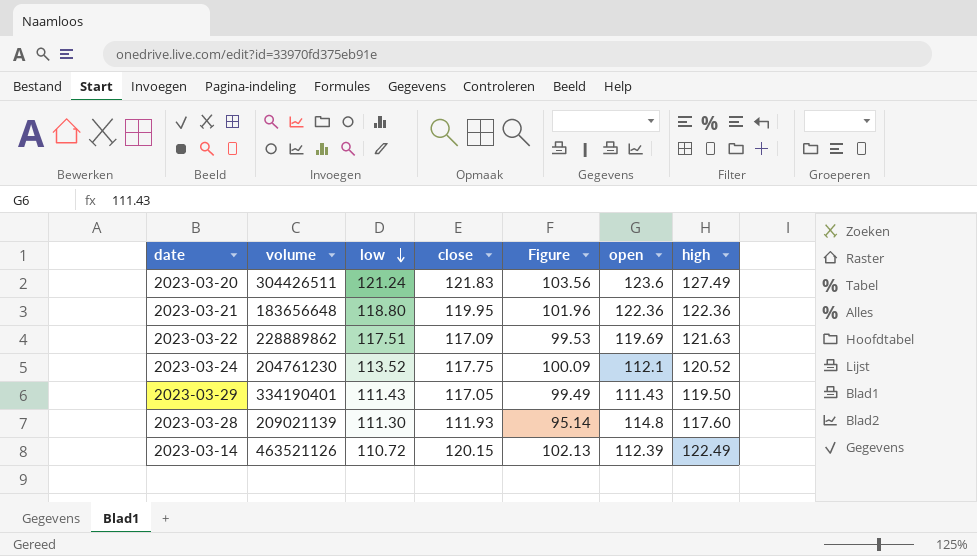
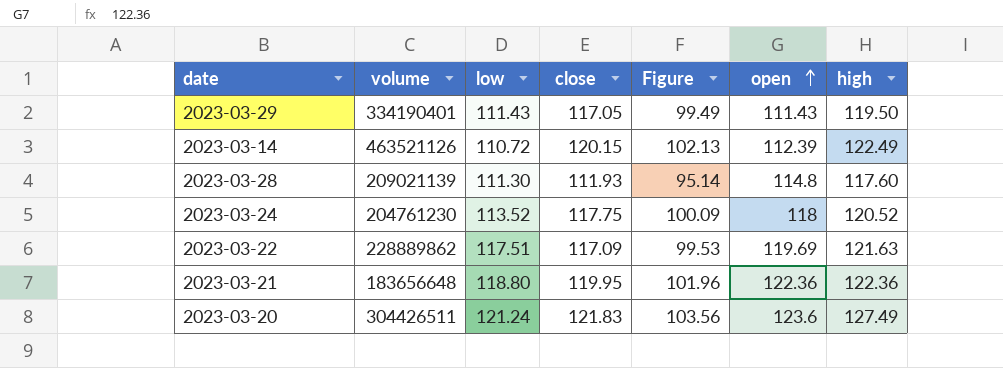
row order: low descending -> open ascending
2023-03-24 | open: 112.1 -> 118

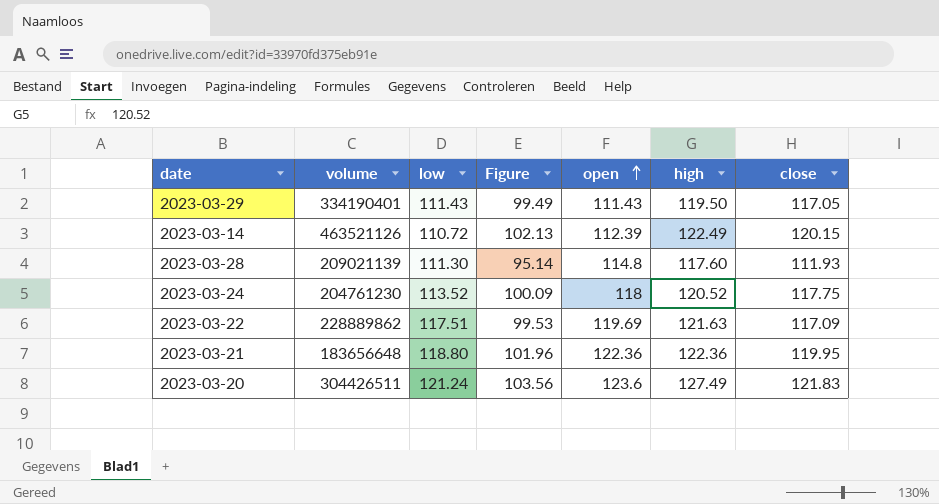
column close | position: 4 -> 7

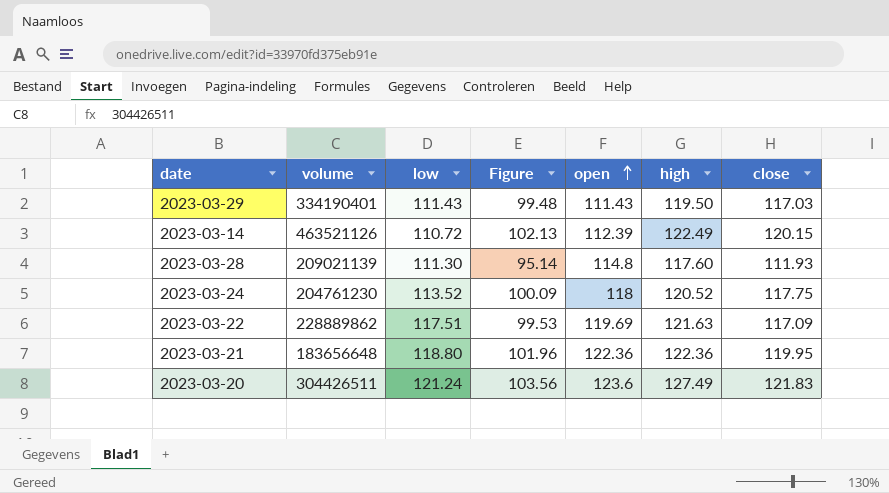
2023-03-29 | Figure: 99.49 -> 99.48
2023-03-29 | close: 117.05 -> 117.03

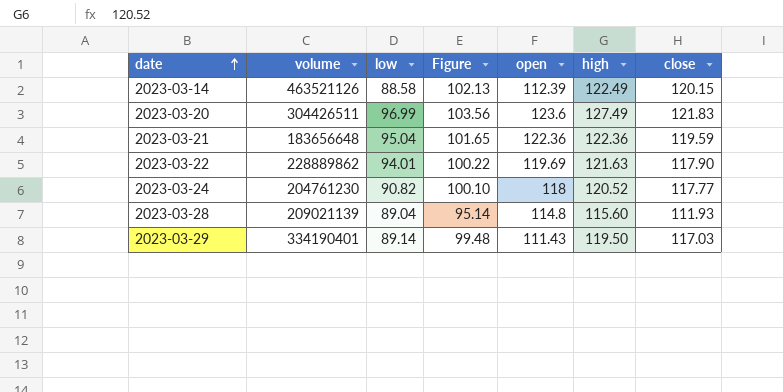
row order: open ascending -> date ascending
2023-03-14 | low: 110.72 -> 88.58
2023-03-20 | low: 121.24 -> 96.99
2023-03-21 | low: 118.80 -> 95.04
2023-03-21 | Figure: 101.96 -> 101.65
2023-03-21 | close: 119.95 -> 119.59
2023-03-22 | low: 117.51 -> 94.01
2023-03-22 | Figure: 99.53 -> 100.22
2023-03-22 | close: 117.09 -> 117.90
2023-03-24 | low: 113.52 -> 90.82
2023-03-24 | Figure: 100.09 -> 100.10
2023-03-24 | close: 117.75 -> 117.77
2023-03-28 | low: 111.30 -> 89.04
2023-03-28 | high: 117.60 -> 115.60
2023-03-29 | low: 111.43 -> 89.14

